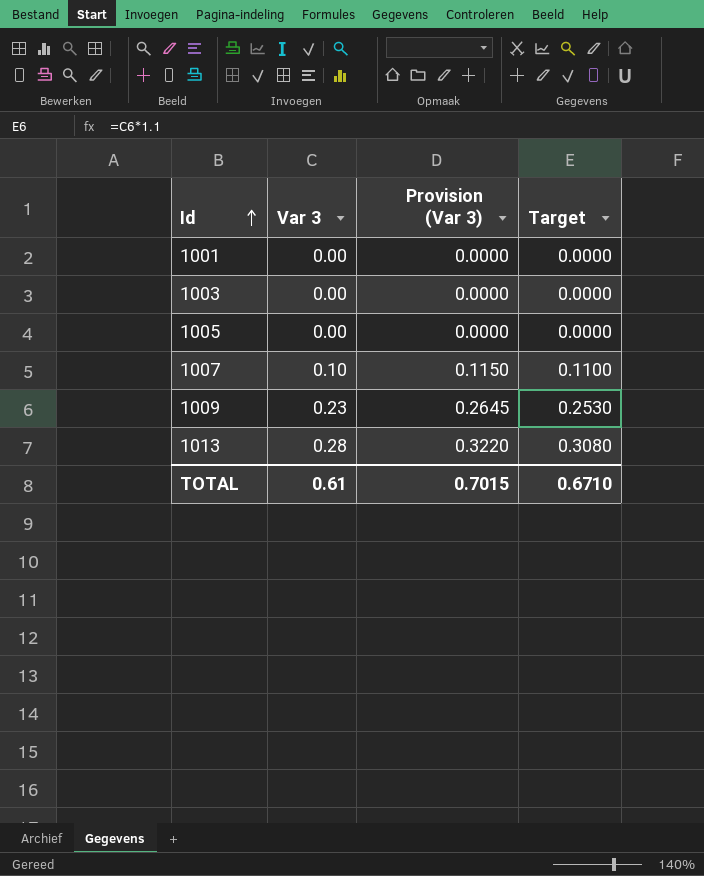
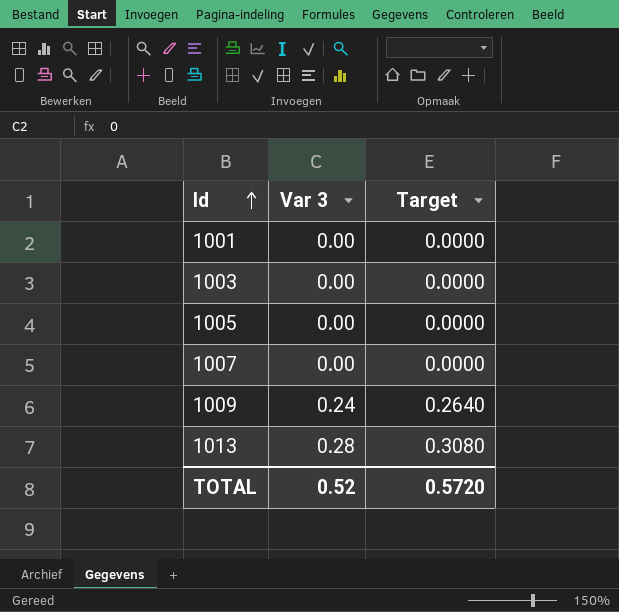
column Provision (Var 3) | formula: [Var 3] * 1.15 -> none
1007 | Var 3: 0.10 -> 0.00
1007 | Target: 0.1100 -> 0.0000
1009 | Var 3: 0.23 -> 0.24
1009 | Target: 0.2530 -> 0.2640
TOTAL | Var 3: 0.61 -> 0.52
TOTAL | Target: 0.6710 -> 0.5720

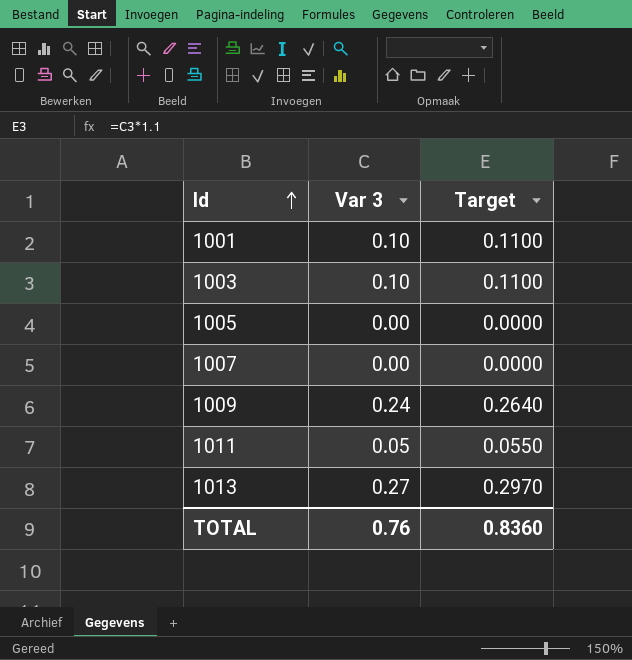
1001 | Var 3: 0.00 -> 0.10
1001 | Target: 0.0000 -> 0.1100
1003 | Var 3: 0.00 -> 0.10
1003 | Target: 0.0000 -> 0.1100
row 1011: none -> 0.05 | 0.0550
1013 | Var 3: 0.28 -> 0.27
1013 | Target: 0.3080 -> 0.2970
TOTAL | Var 3: 0.52 -> 0.76
TOTAL | Target: 0.5720 -> 0.8360

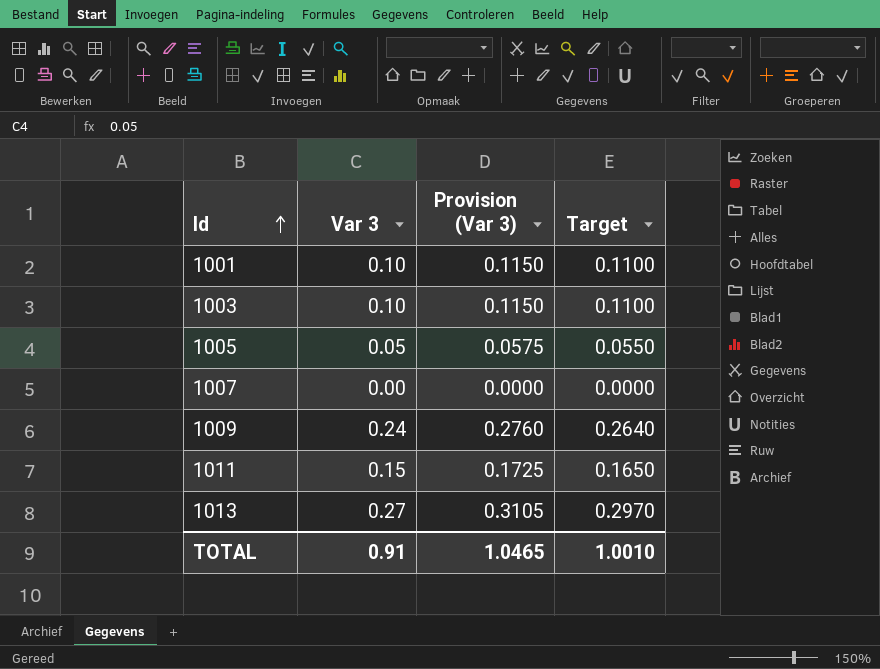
column Provision (Var 3) | formula: none -> [Var 3] * 1.15
1005 | Var 3: 0.00 -> 0.05
1005 | Target: 0.0000 -> 0.0550
1011 | Var 3: 0.05 -> 0.15
1011 | Target: 0.0550 -> 0.1650
TOTAL | Var 3: 0.76 -> 0.91
TOTAL | Target: 0.8360 -> 1.0010

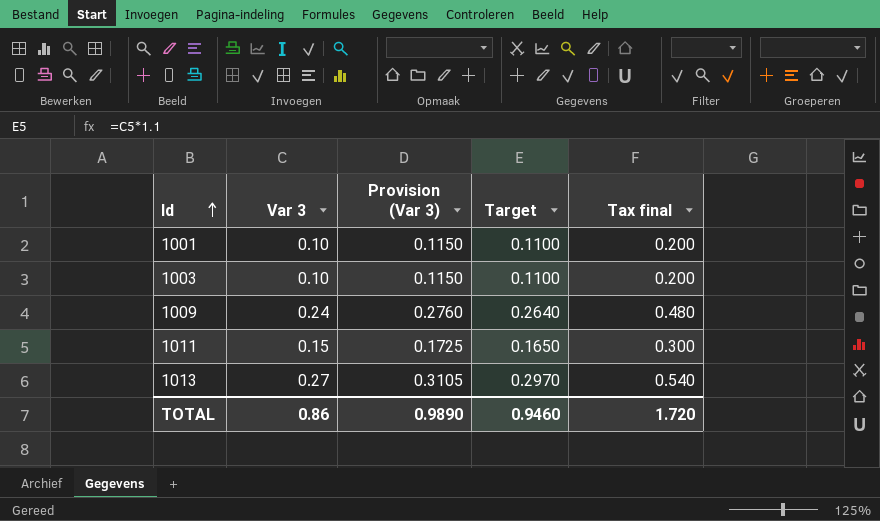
column Tax final | formula: none -> [Var 3] * 2
row 1005: 0.05 | 0.0575 | 0.0550 -> none
row 1007: 0.00 | 0.0000 | 0.0000 -> none
TOTAL | Var 3: 0.91 -> 0.86
TOTAL | Provision (Var 3): 1.0465 -> 0.9890
TOTAL | Target: 1.0010 -> 0.9460

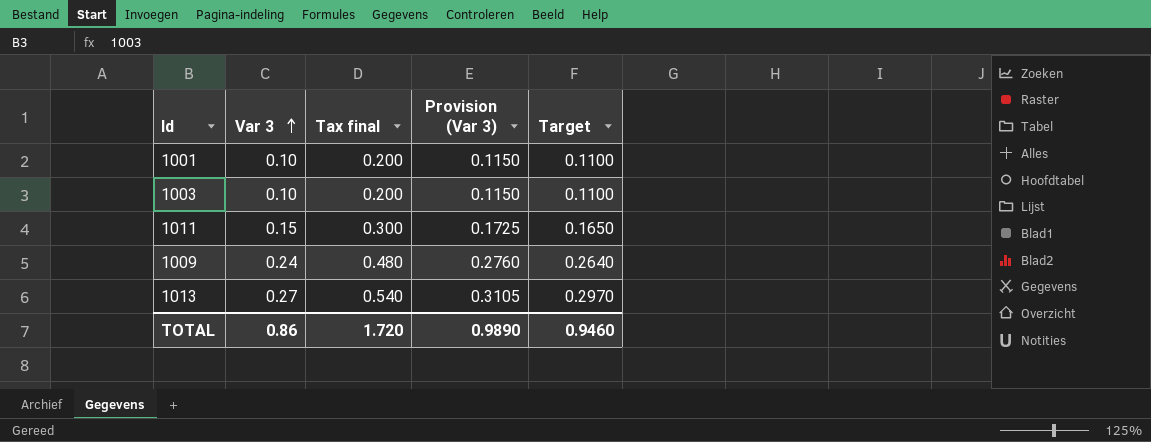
row order: Id ascending -> Var 3 ascending
column Tax final | position: 5 -> 3

